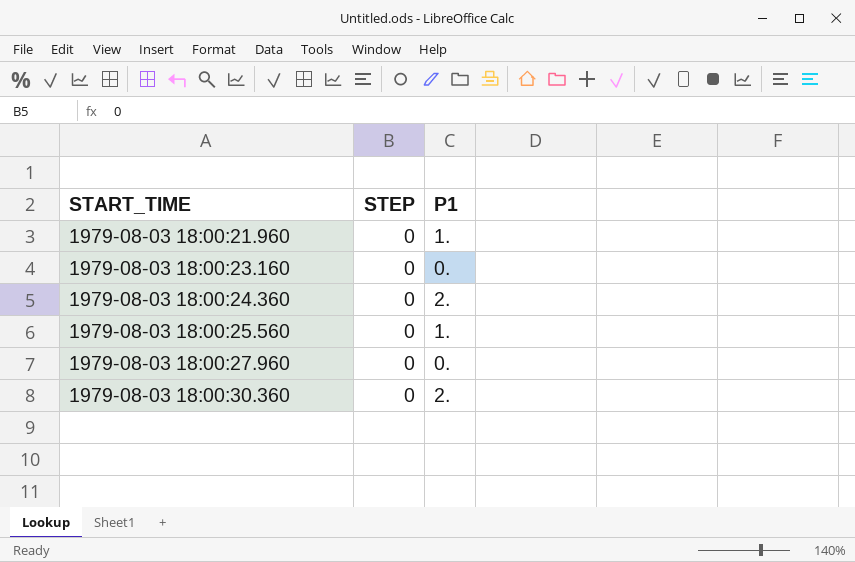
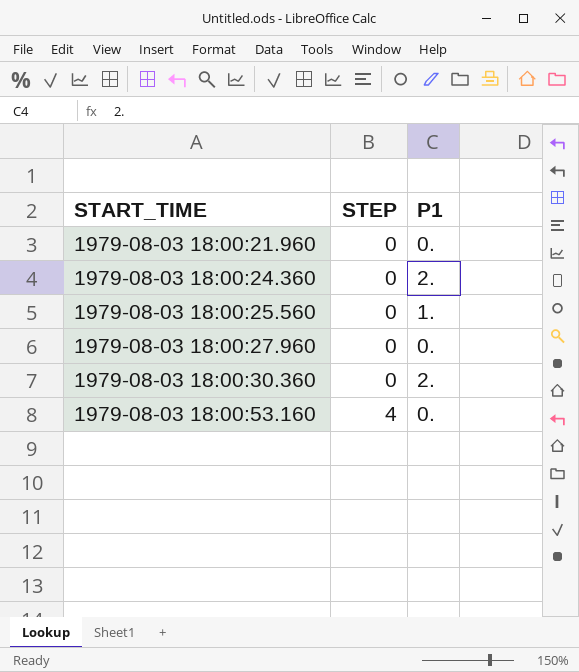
row 1979-08-03 18:00:23.160: 0 | 0. -> none
1979-08-03 18:00:21.960 | P1: 1. -> 0.
row 1979-08-03 18:00:53.160: none -> 4 | 0.

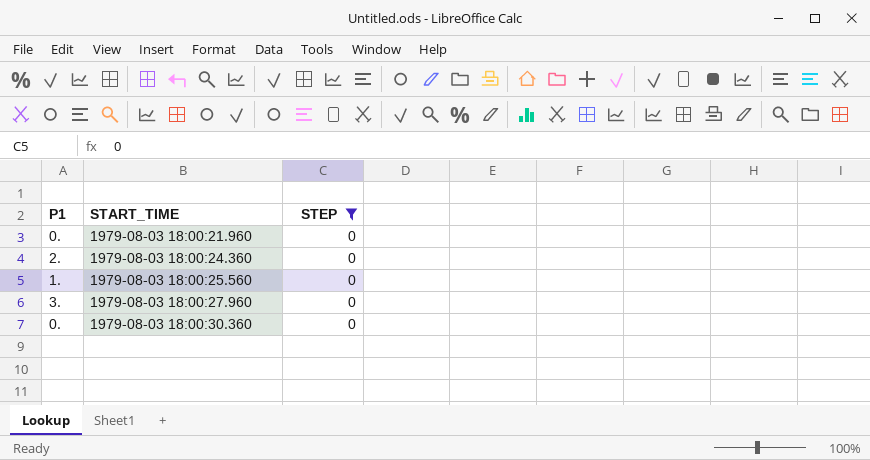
filter: none -> STEP = 0
column P1 | position: 3 -> 1
1979-08-03 18:00:27.960 | P1: 0. -> 3.
1979-08-03 18:00:30.360 | P1: 2. -> 0.

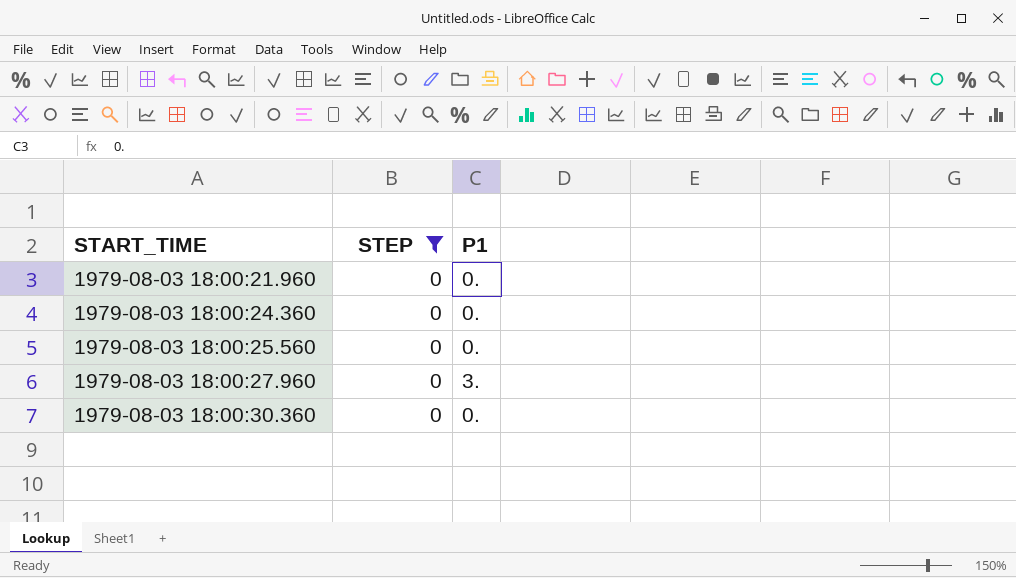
column P1 | position: 1 -> 3
1979-08-03 18:00:24.360 | P1: 2. -> 0.
1979-08-03 18:00:25.560 | P1: 1. -> 0.

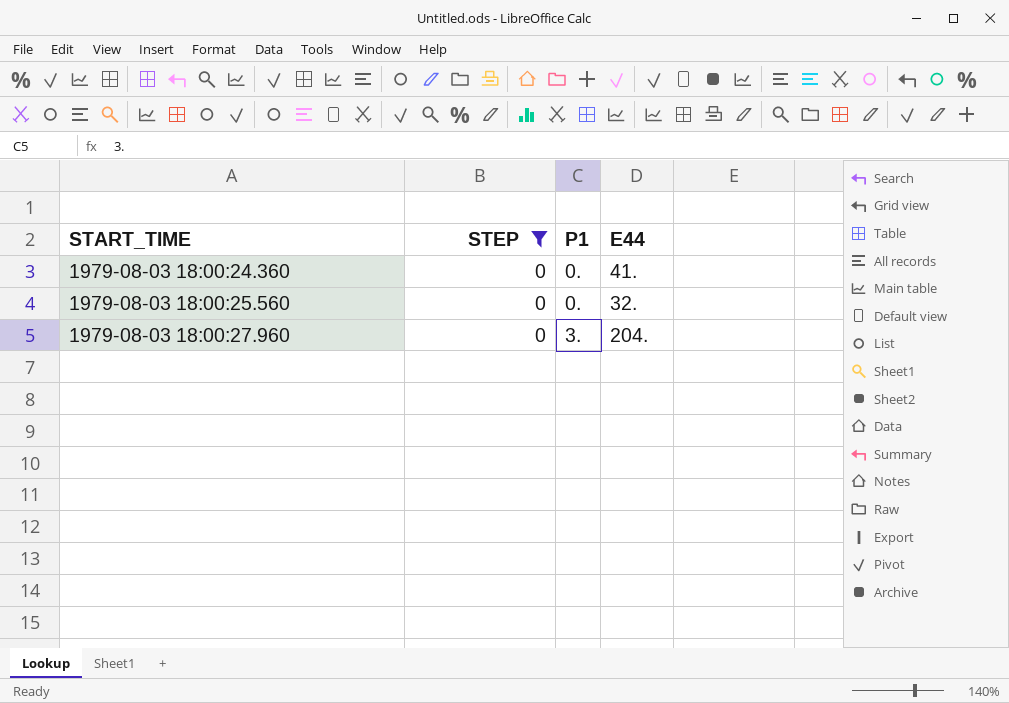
column E44 | position: none -> 4
row 1979-08-03 18:00:21.960: 0 | 0. -> none
row 1979-08-03 18:00:30.360: 0 | 0. -> none

